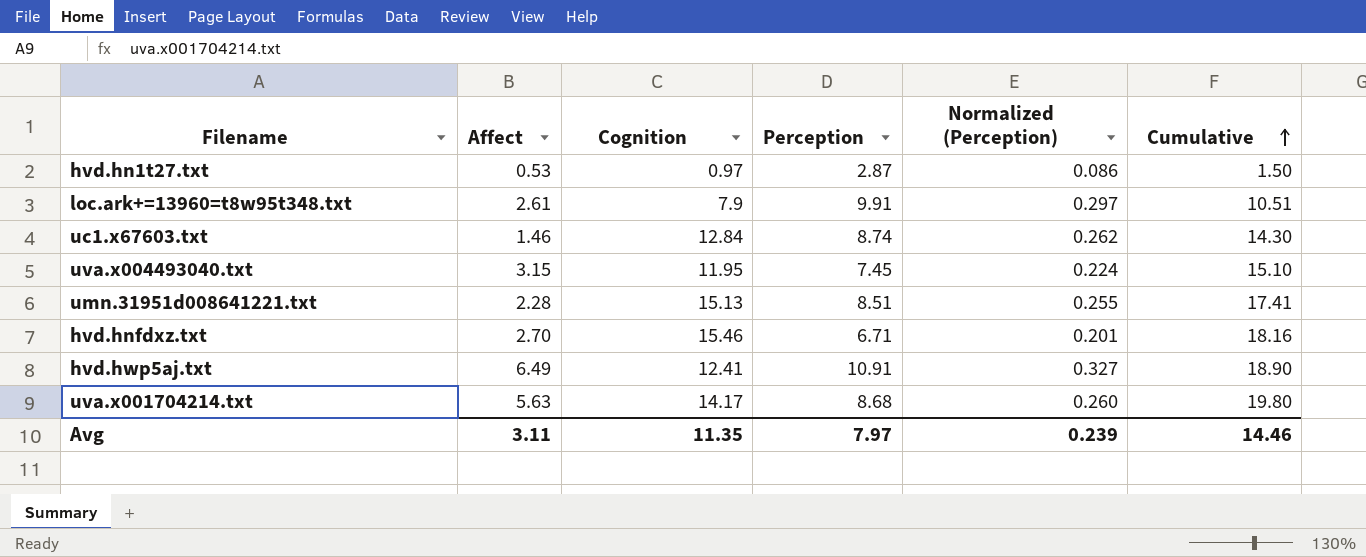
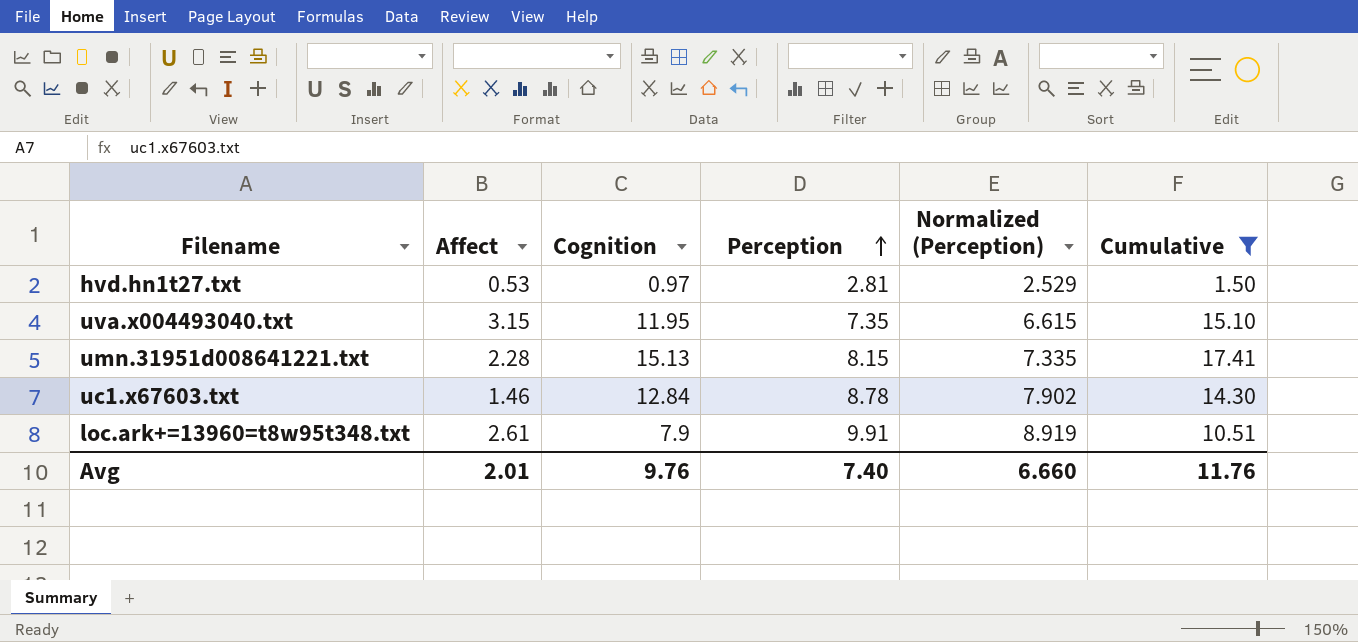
filter: none -> Cumulative <= 17.41
row order: Cumulative ascending -> Perception ascending
column Normalized (Perception) | formula: [Perception] * 0.03 -> [Perception] * 0.9
hvd.hn1t27.txt | Perception: 2.87 -> 2.81
uva.x004493040.txt | Perception: 7.45 -> 7.35
umn.31951d008641221.txt | Perception: 8.51 -> 8.15
uc1.x67603.txt | Perception: 8.74 -> 8.78
Avg | Affect: 3.11 -> 2.01
Avg | Cognition: 11.35 -> 9.76
Avg | Perception: 7.97 -> 7.40
Avg | Normalized (Perception): 0.239 -> 6.660
Avg | Cumulative: 14.46 -> 11.76

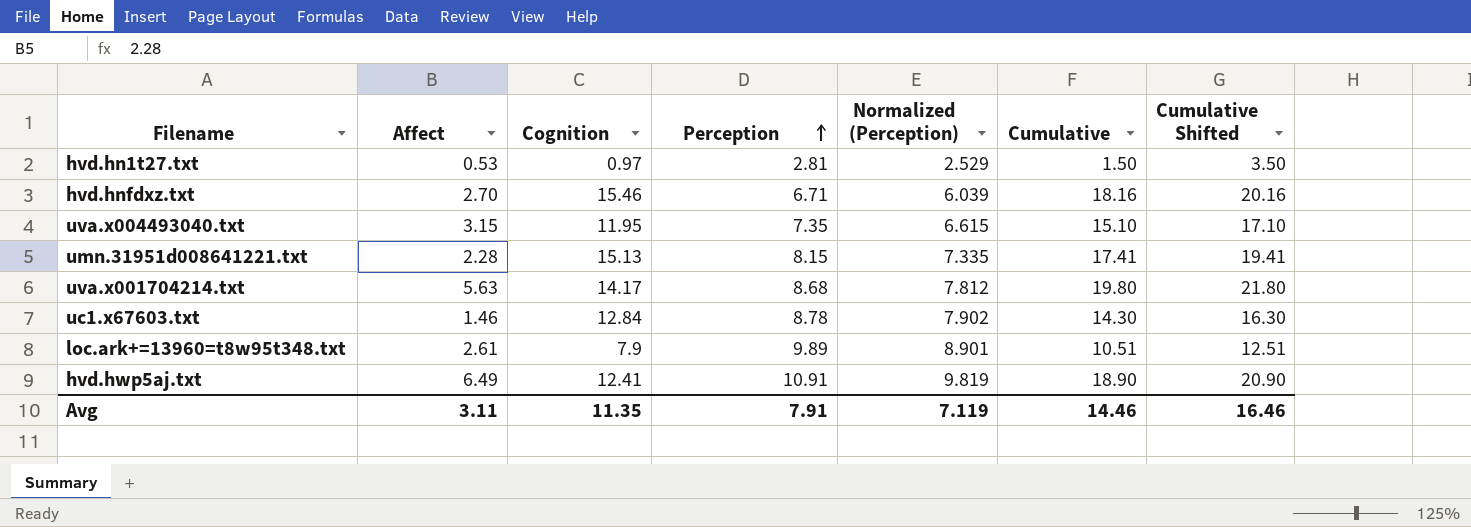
filter: Cumulative <= 17.41 -> none
column Cumulative Shifted | formula: none -> [Cumulative] + 2
loc.ark+=13960=t8w95t348.txt | Perception: 9.91 -> 9.89
loc.ark+=13960=t8w95t348.txt | Normalized (Perception): 8.919 -> 8.901
Avg | Affect: 2.01 -> 3.11
Avg | Cognition: 9.76 -> 11.35
Avg | Perception: 7.40 -> 7.91
Avg | Normalized (Perception): 6.660 -> 7.119
Avg | Cumulative: 11.76 -> 14.46

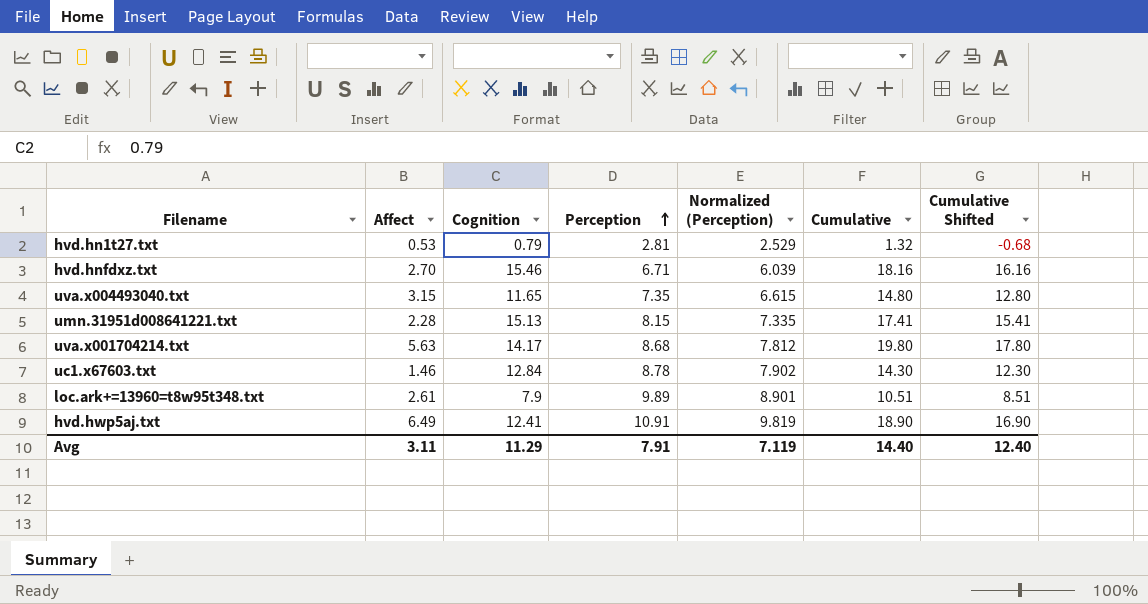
column Cumulative Shifted | formula: [Cumulative] + 2 -> [Cumulative] - 2
hvd.hn1t27.txt | Cognition: 0.97 -> 0.79
hvd.hn1t27.txt | Cumulative: 1.50 -> 1.32
uva.x004493040.txt | Cognition: 11.95 -> 11.65
uva.x004493040.txt | Cumulative: 15.10 -> 14.80
Avg | Cognition: 11.35 -> 11.29
Avg | Cumulative: 14.46 -> 14.40
Avg | Cumulative Shifted: 16.46 -> 12.40

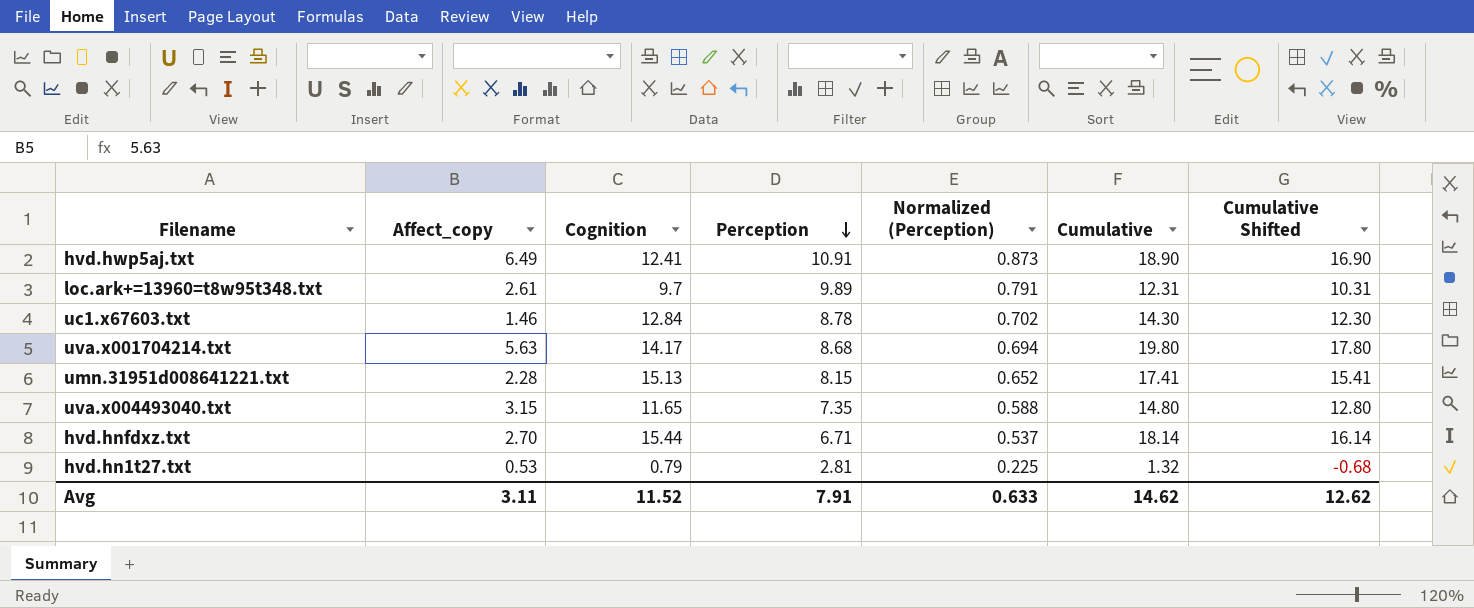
row order: Perception ascending -> Perception descending
column name: Affect -> Affect_copy
column Normalized (Perception) | formula: [Perception] * 0.9 -> [Perception] * 0.08
loc.ark+=13960=t8w95t348.txt | Cognition: 7.9 -> 9.7
loc.ark+=13960=t8w95t348.txt | Cumulative: 10.51 -> 12.31
loc.ark+=13960=t8w95t348.txt | Cumulative Shifted: 8.51 -> 10.31
hvd.hnfdxz.txt | Cognition: 15.46 -> 15.44
hvd.hnfdxz.txt | Cumulative: 18.16 -> 18.14
hvd.hnfdxz.txt | Cumulative Shifted: 16.16 -> 16.14
Avg | Cognition: 11.29 -> 11.52
Avg | Normalized (Perception): 7.119 -> 0.633
Avg | Cumulative: 14.40 -> 14.62
Avg | Cumulative Shifted: 12.40 -> 12.62

